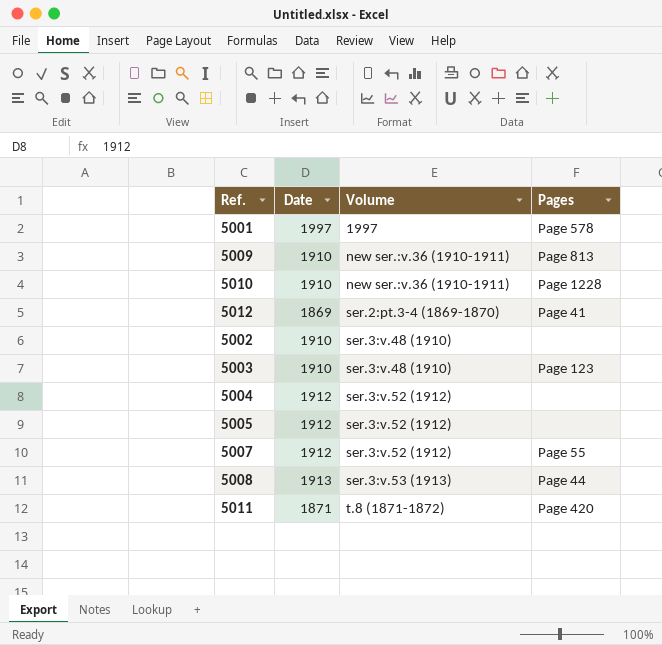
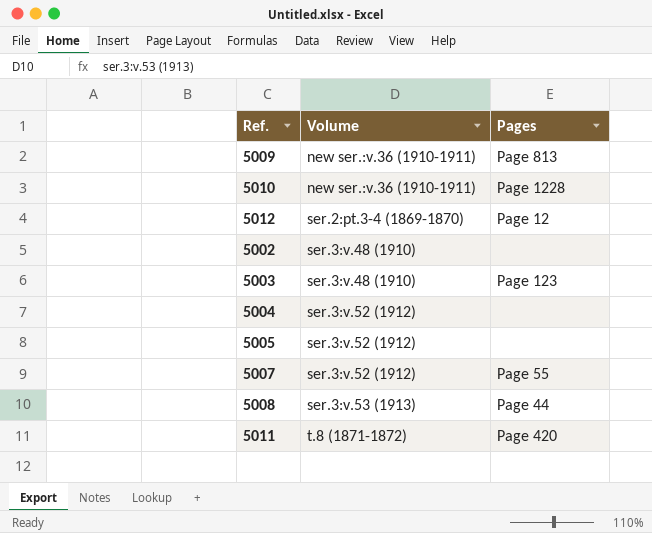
column Date | position: 2 -> none
row 5001: 1997 | 1997 | Page 578 -> none
5012 | Pages: Page 41 -> Page 12

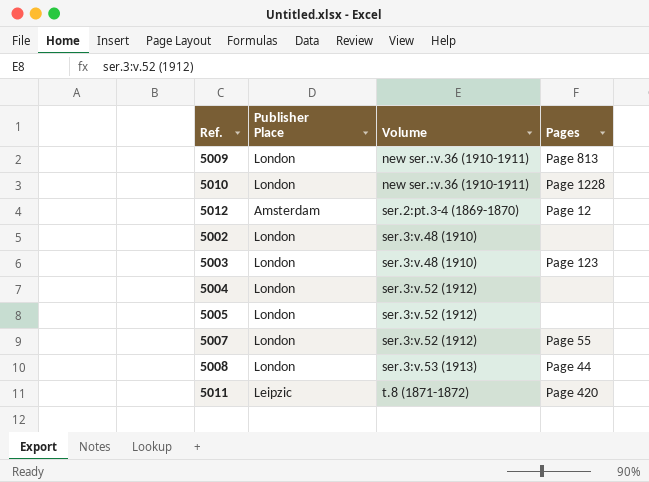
column Publisher Place | position: none -> 2

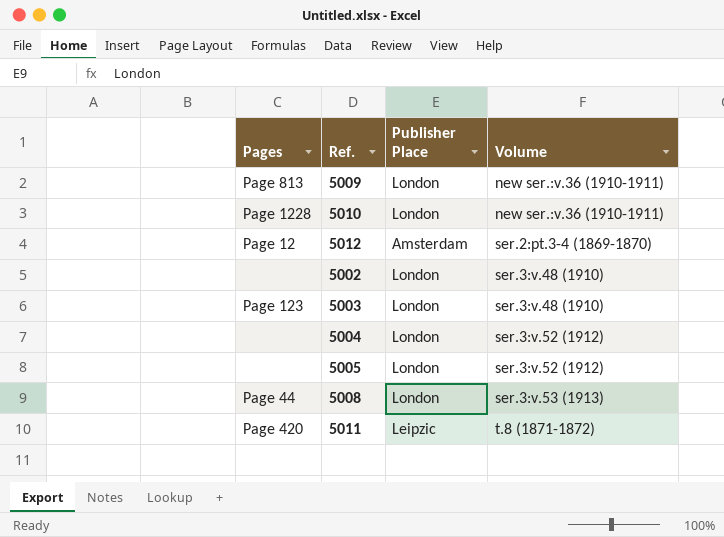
column Pages | position: 4 -> 1
row 5007: London | ser.3:v.52 (1912) | Page 55 -> none

